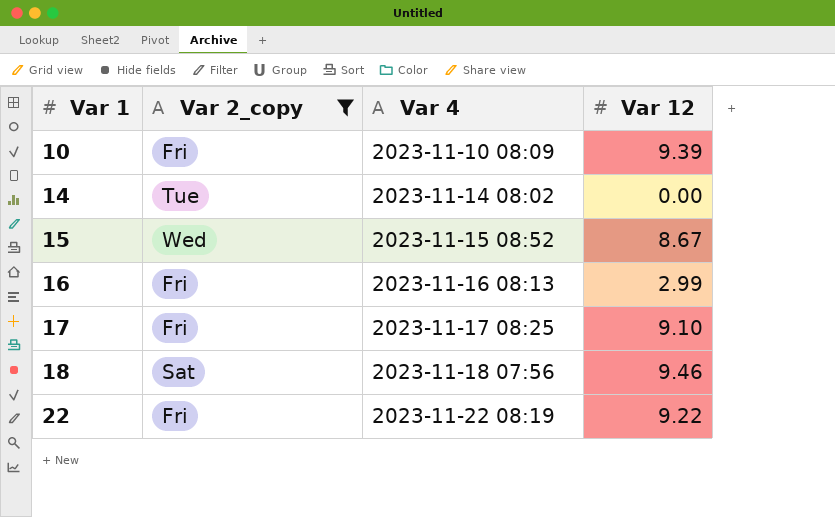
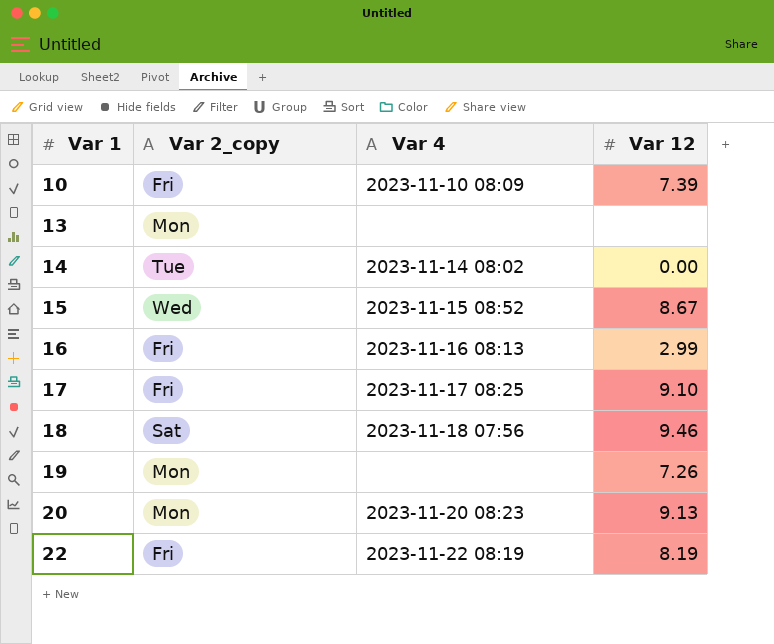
filter: Var 2_copy != Mon -> none
10 | Var 12: 9.39 -> 7.39
22 | Var 12: 9.22 -> 8.19

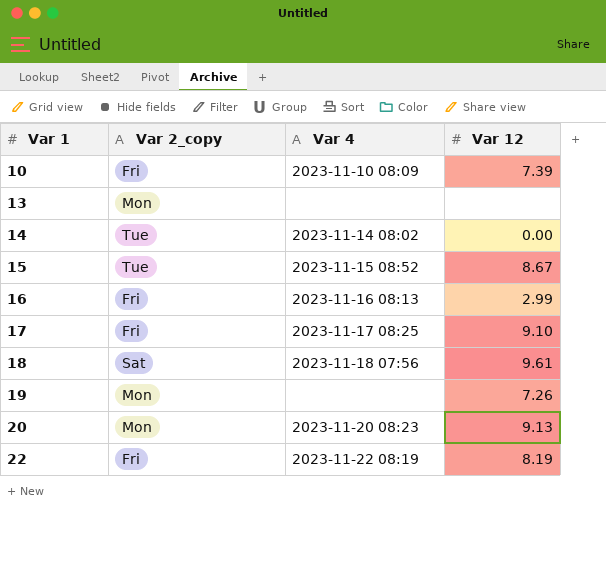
15 | Var 2_copy: Wed -> Tue
18 | Var 12: 9.46 -> 9.61

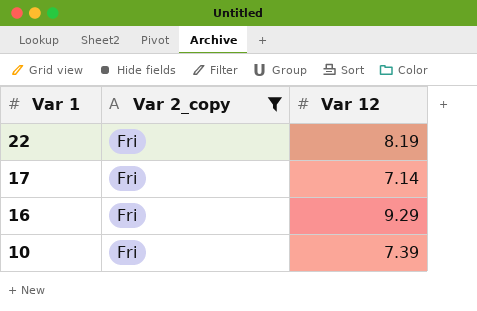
filter: none -> Var 2_copy = Fri
row order: Var 1 ascending -> Var 1 descending
column Var 4 | position: 3 -> none
17 | Var 12: 9.10 -> 7.14
16 | Var 12: 2.99 -> 9.29

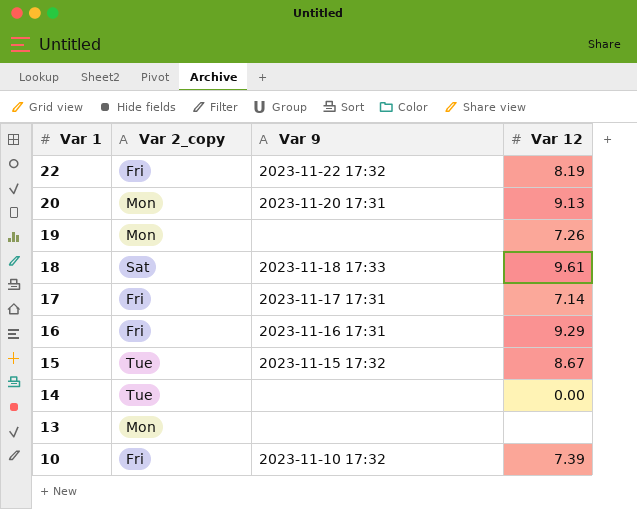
filter: Var 2_copy = Fri -> none
column Var 9 | position: none -> 3

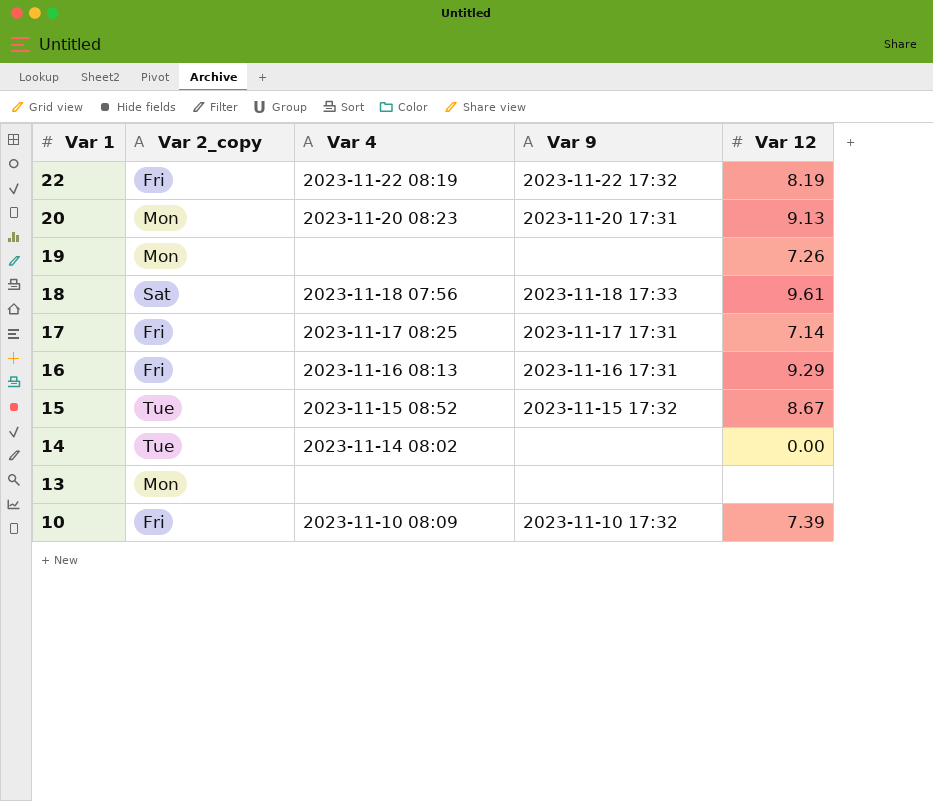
column Var 4 | position: none -> 3

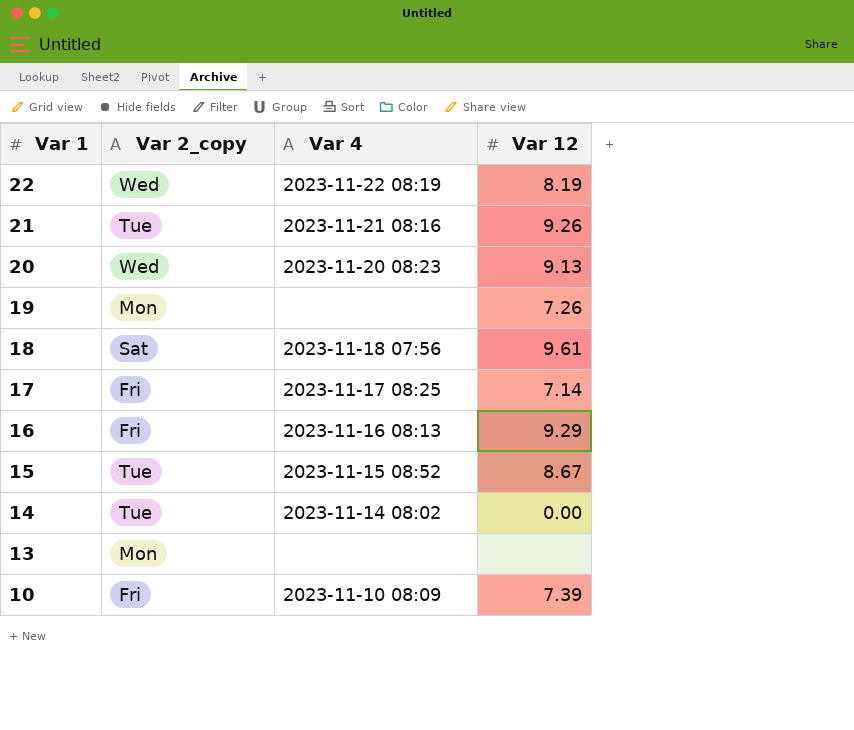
column Var 9 | position: 4 -> none
22 | Var 2_copy: Fri -> Wed
row 21: none -> Tue | 2023-11-21 08:16 | 9.26
20 | Var 2_copy: Mon -> Wed

